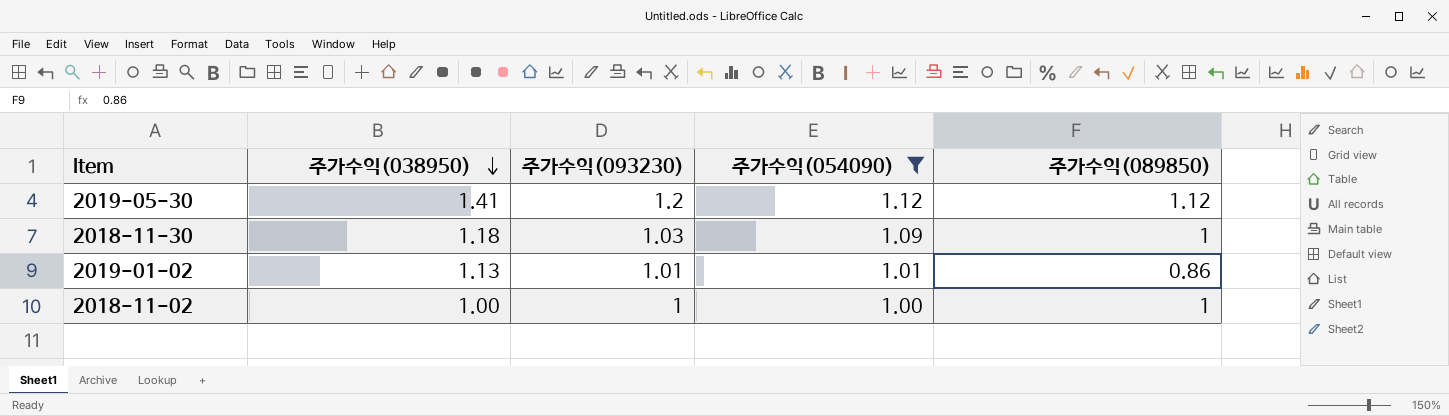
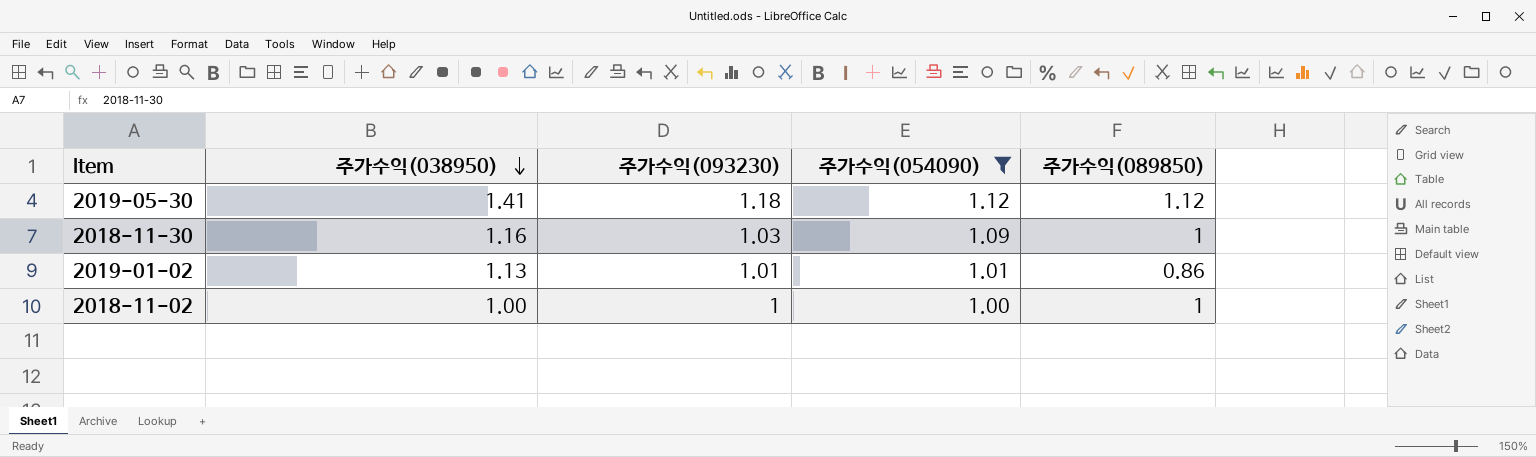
2019-05-30 | 주가수익(093230): 1.2 -> 1.18
2018-11-30 | 주가수익(038950): 1.18 -> 1.16

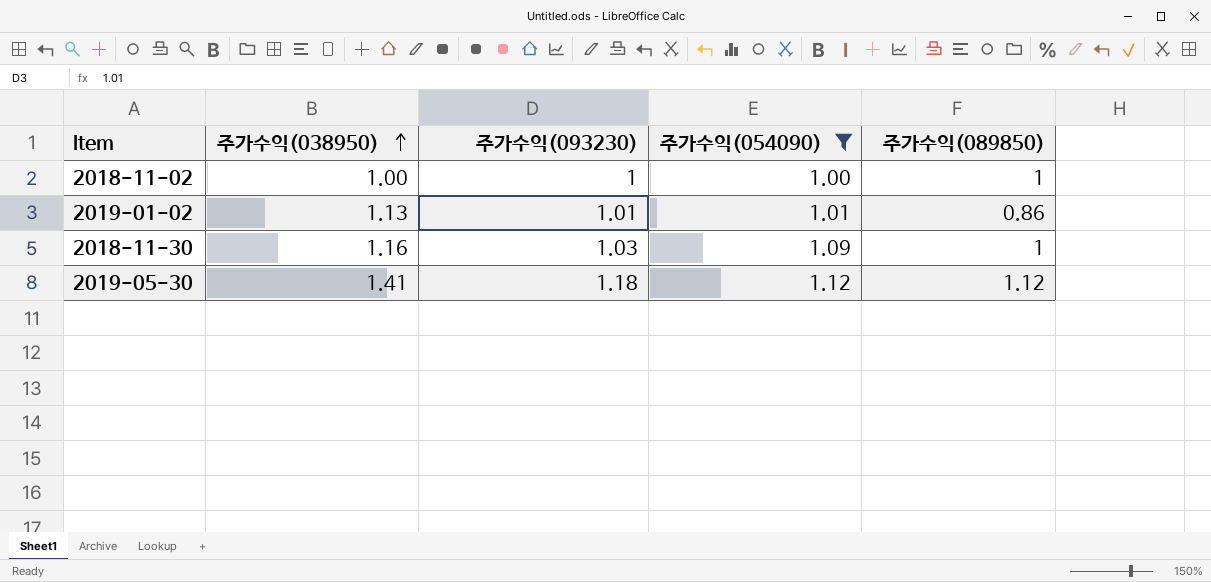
row order: 주가수익(038950) descending -> 주가수익(038950) ascending

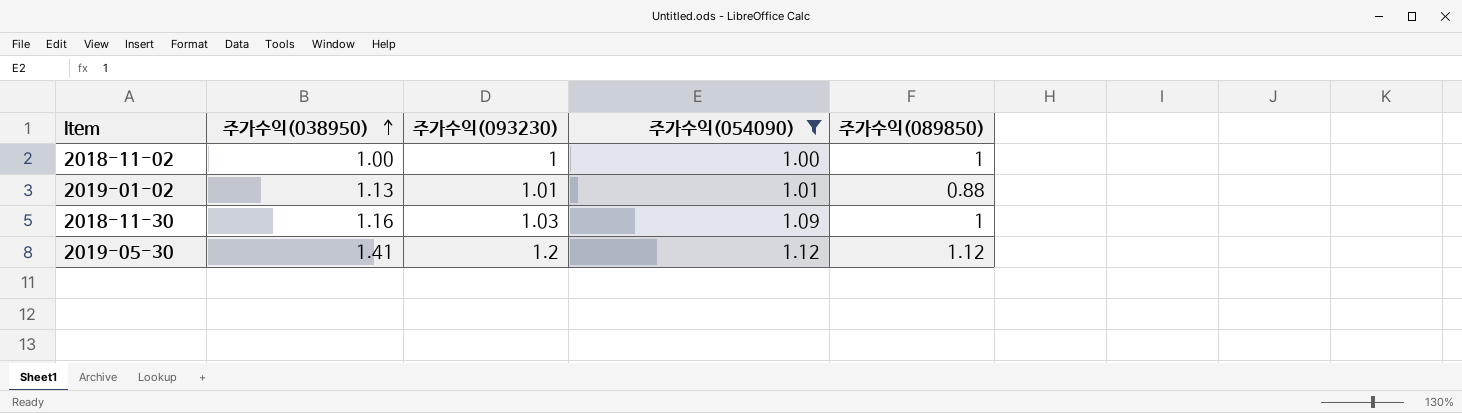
2019-01-02 | 주가수익(089850): 0.86 -> 0.88
2019-05-30 | 주가수익(093230): 1.18 -> 1.2

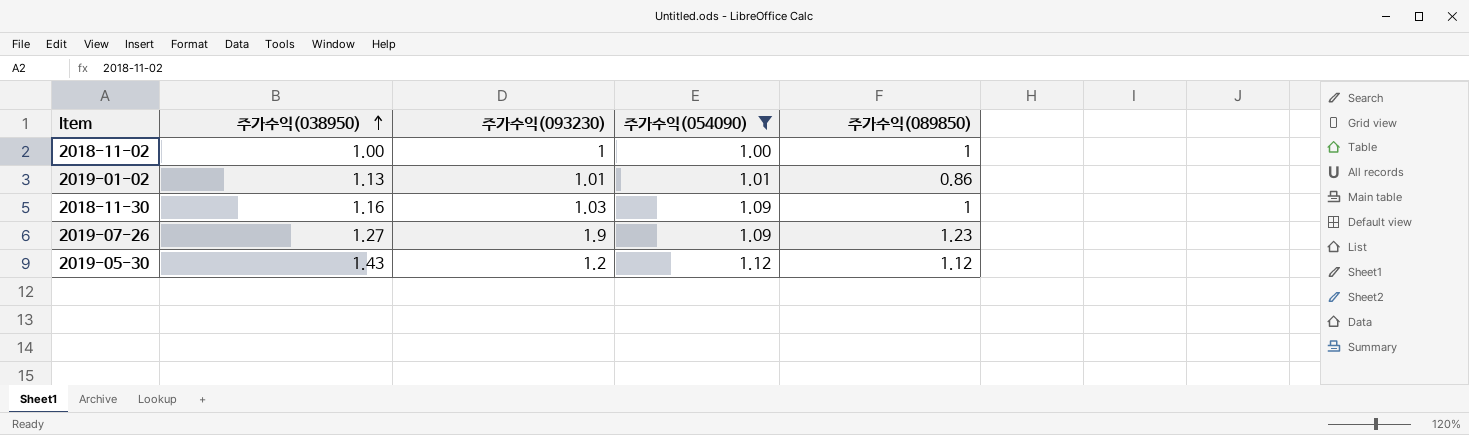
2019-01-02 | 주가수익(089850): 0.88 -> 0.86
row 2019-07-26: none -> 1.27 | 1.9 | 1.09 | 1.23
2019-05-30 | 주가수익(038950): 1.41 -> 1.43

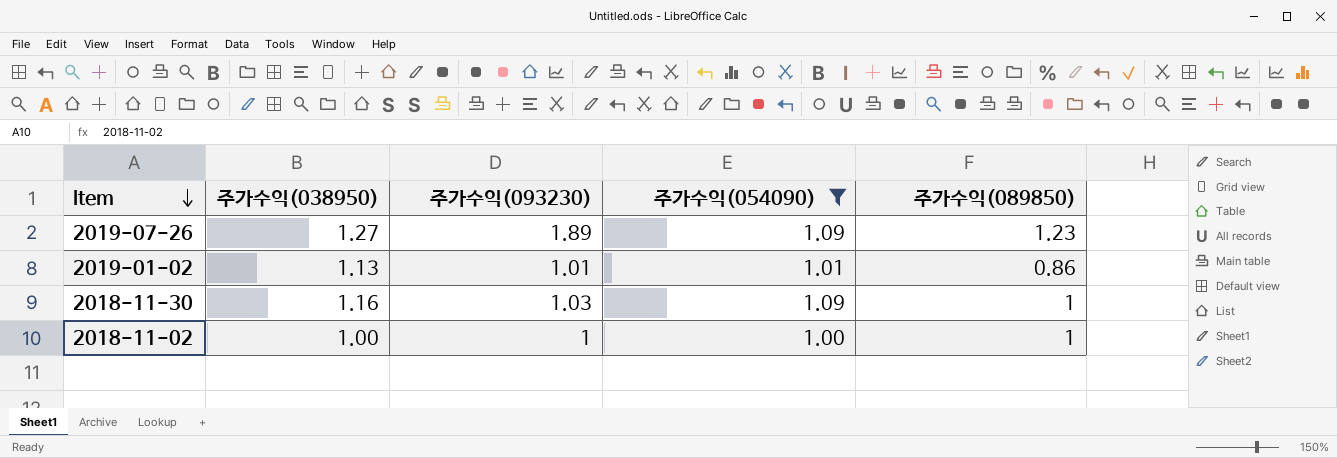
row order: 주가수익(038950) ascending -> Item descending
row 2019-05-30: 1.43 | 1.2 | 1.12 | 1.12 -> none
2019-07-26 | 주가수익(093230): 1.9 -> 1.89

